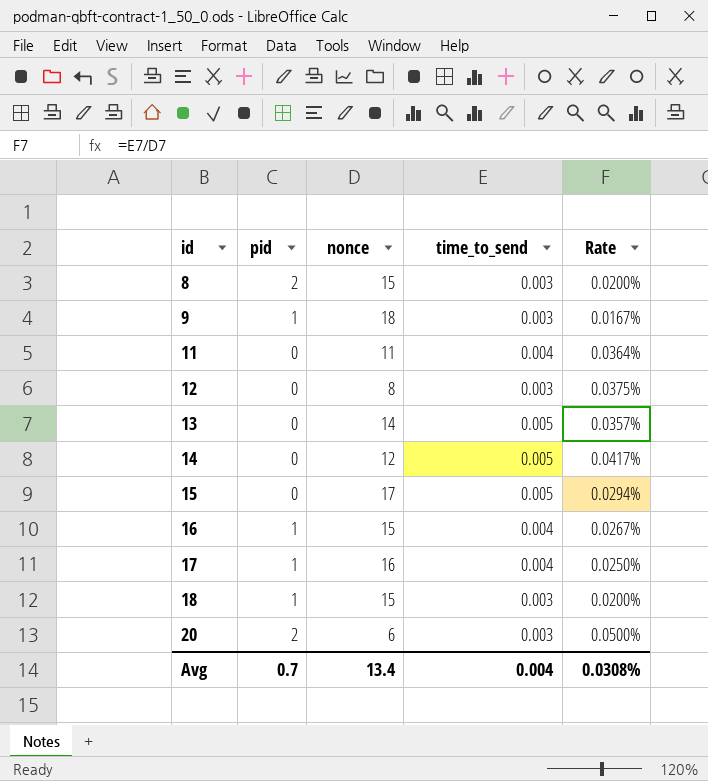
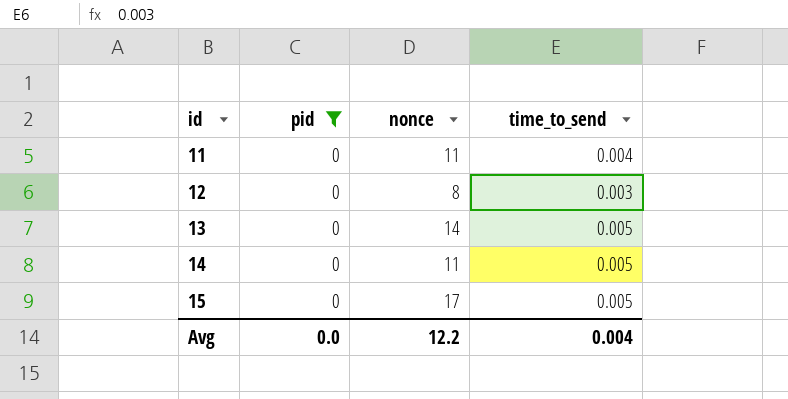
filter: none -> pid = 0
column Rate | formula: [time_to_send] / [nonce] -> none
14 | nonce: 12 -> 11
Avg | pid: 0.7 -> 0.0
Avg | nonce: 13.4 -> 12.2

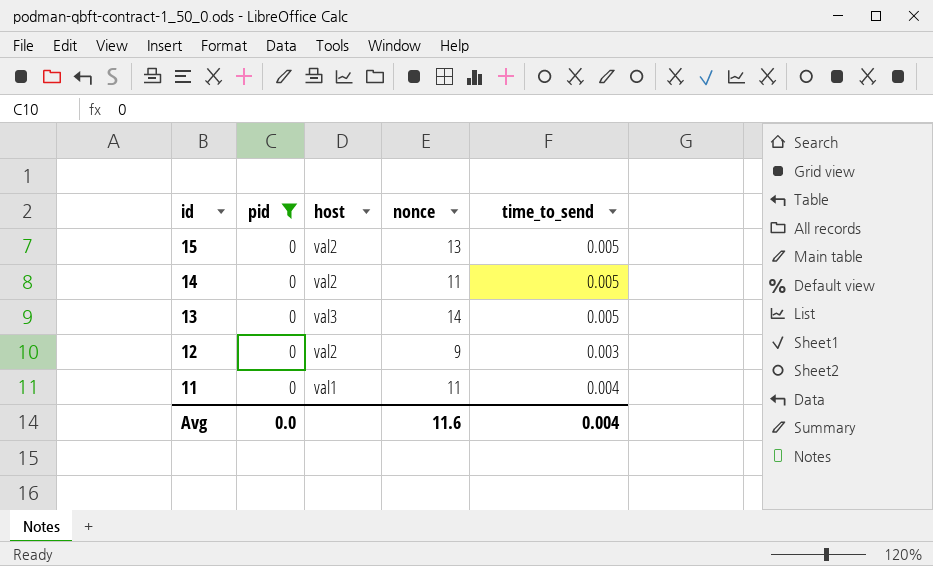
row order: id ascending -> id descending
column host | position: none -> 3
15 | nonce: 17 -> 13
12 | nonce: 8 -> 9
Avg | nonce: 12.2 -> 11.6

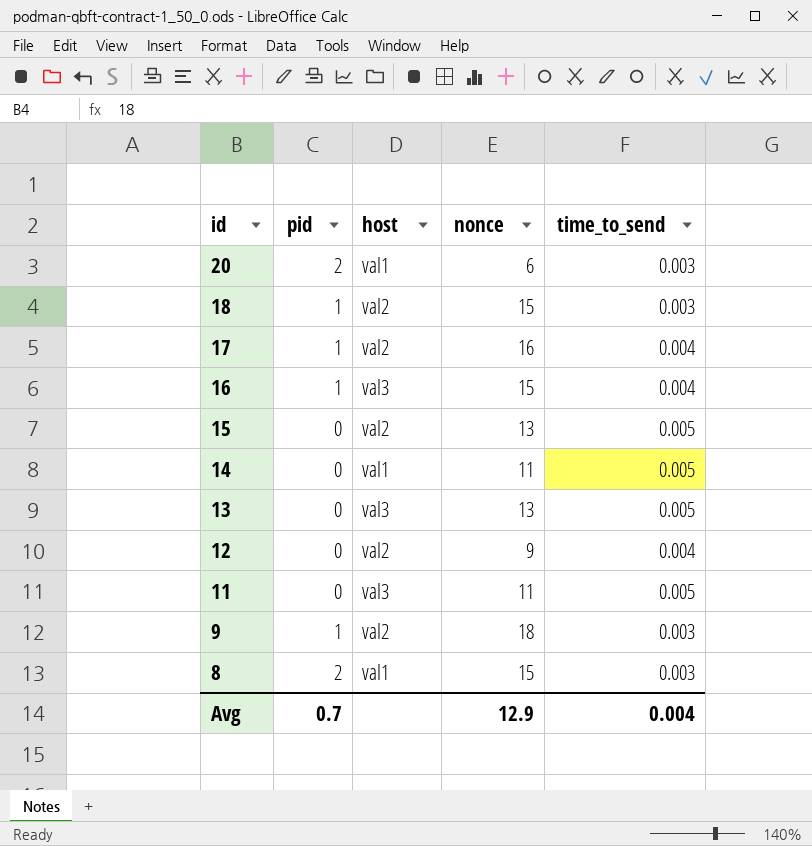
filter: pid = 0 -> none
14 | host: val2 -> val1
13 | nonce: 14 -> 13
12 | time_to_send: 0.003 -> 0.004
11 | host: val1 -> val3
11 | time_to_send: 0.004 -> 0.005
Avg | pid: 0.0 -> 0.7
Avg | nonce: 11.6 -> 12.9

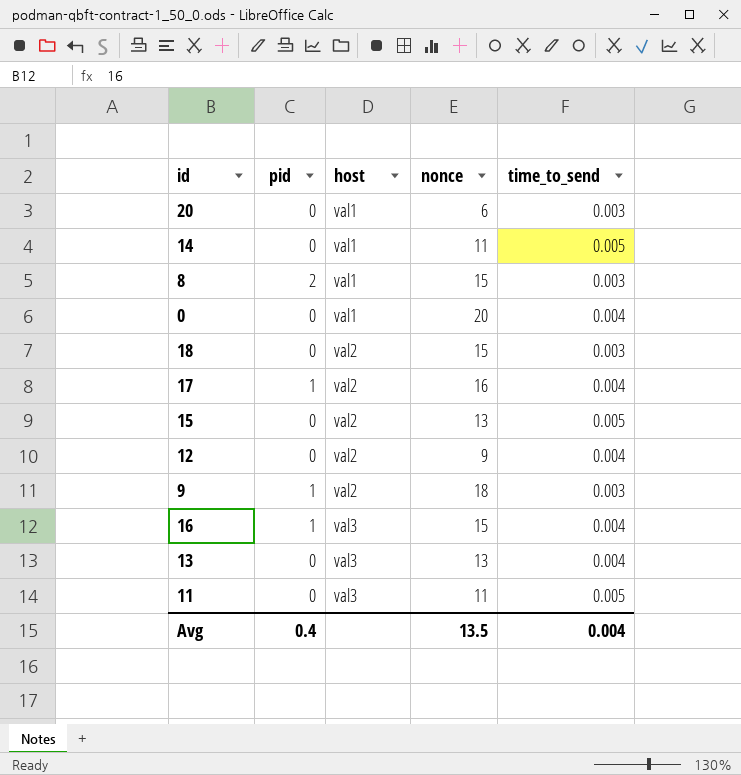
row order: id descending -> host ascending
20 | pid: 2 -> 0
row 0: none -> 0 | val1 | 20 | 0.004
18 | pid: 1 -> 0
13 | time_to_send: 0.005 -> 0.004
Avg | pid: 0.7 -> 0.4
Avg | nonce: 12.9 -> 13.5

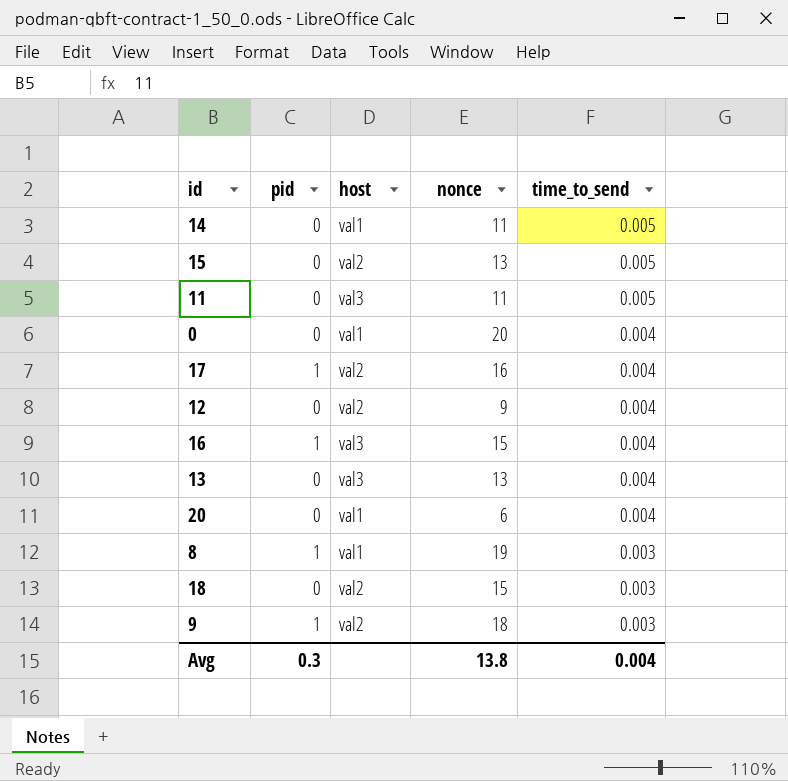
row order: host ascending -> time_to_send descending
20 | time_to_send: 0.003 -> 0.004
8 | pid: 2 -> 1
8 | nonce: 15 -> 19
Avg | pid: 0.4 -> 0.3
Avg | nonce: 13.5 -> 13.8

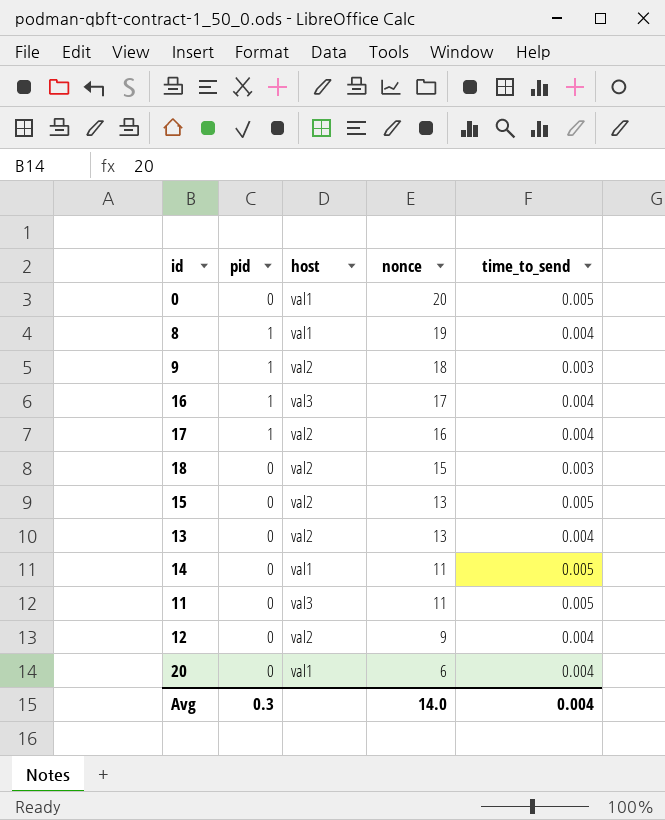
row order: time_to_send descending -> nonce descending
0 | time_to_send: 0.004 -> 0.005
8 | time_to_send: 0.003 -> 0.004
16 | nonce: 15 -> 17
13 | host: val3 -> val2
Avg | nonce: 13.8 -> 14.0

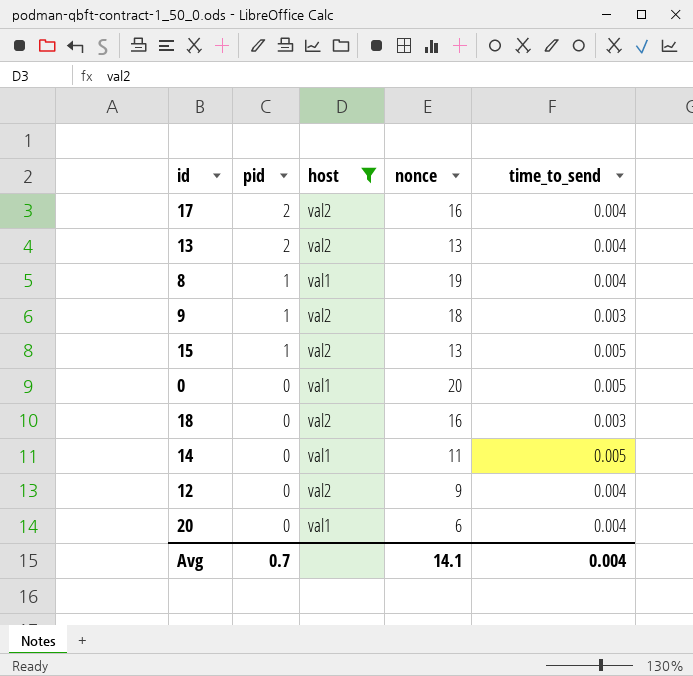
filter: none -> host != val3
row order: nonce descending -> pid descending
17 | pid: 1 -> 2
13 | pid: 0 -> 2
15 | pid: 0 -> 1
18 | nonce: 15 -> 16
Avg | pid: 0.3 -> 0.7
Avg | nonce: 14.0 -> 14.1

